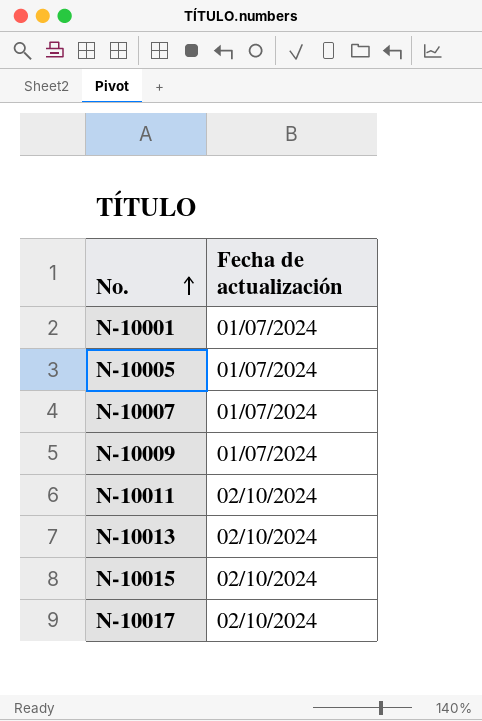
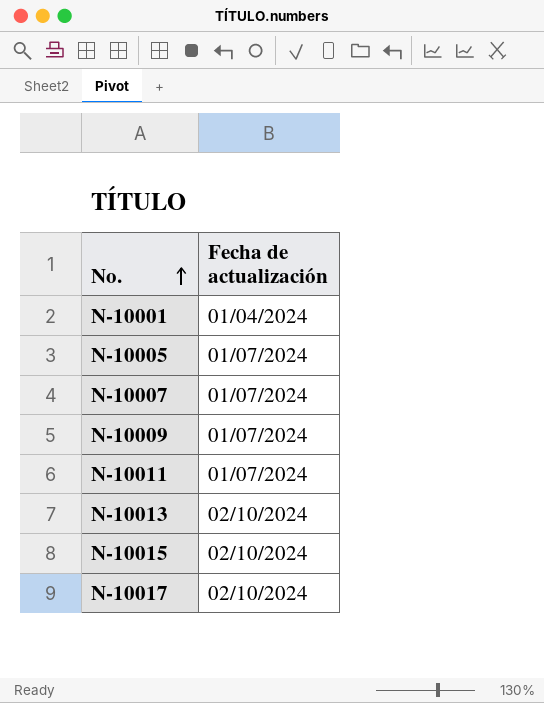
N-10001 | Fecha de actualización: 01/07/2024 -> 01/04/2024
N-10011 | Fecha de actualización: 02/10/2024 -> 01/07/2024

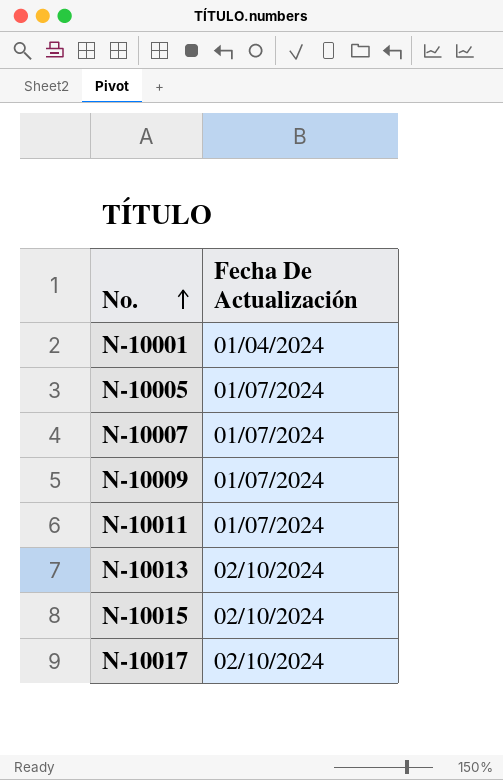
column name: Fecha de actualización -> Fecha De Actualización

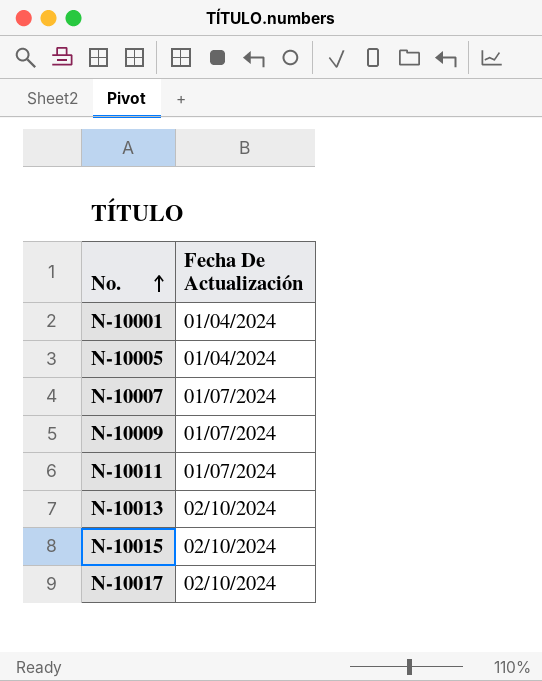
N-10005 | Fecha De Actualización: 01/07/2024 -> 01/04/2024

